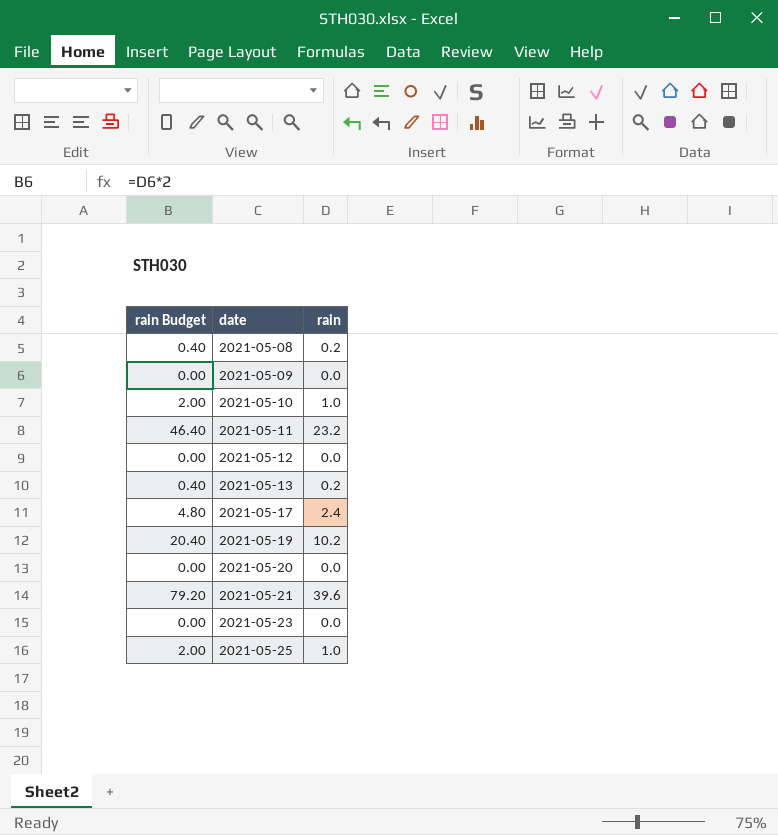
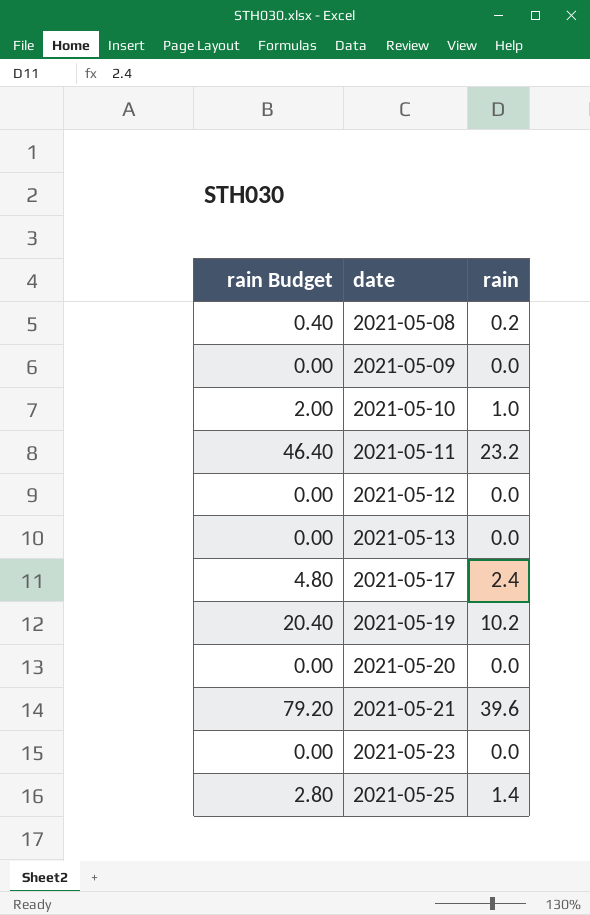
2021-05-13 | rain Budget: 0.40 -> 0.00
2021-05-13 | rain: 0.2 -> 0.0
2021-05-25 | rain Budget: 2.00 -> 2.80
2021-05-25 | rain: 1.0 -> 1.4

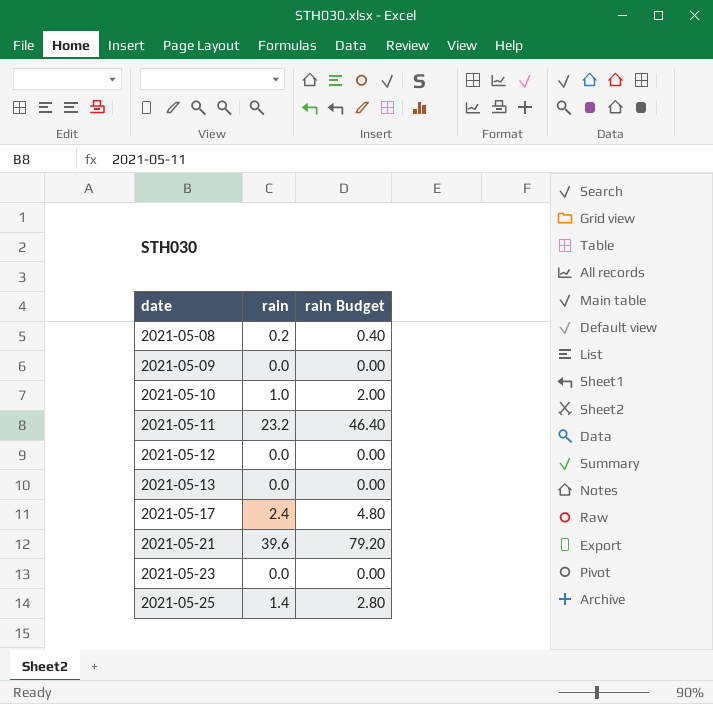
column rain Budget | position: 1 -> 3
row 2021-05-19: 20.40 | 10.2 -> none
row 2021-05-20: 0.00 | 0.0 -> none

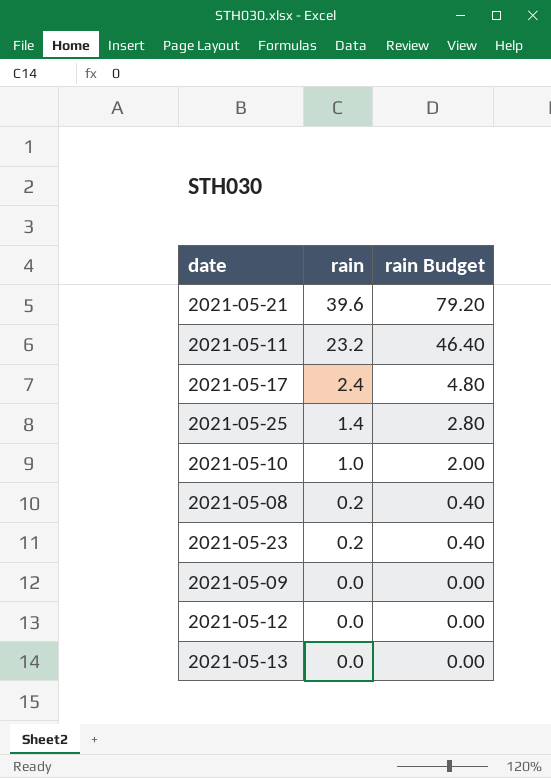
row order: date ascending -> rain descending
2021-05-23 | rain: 0.0 -> 0.2
2021-05-23 | rain Budget: 0.00 -> 0.40

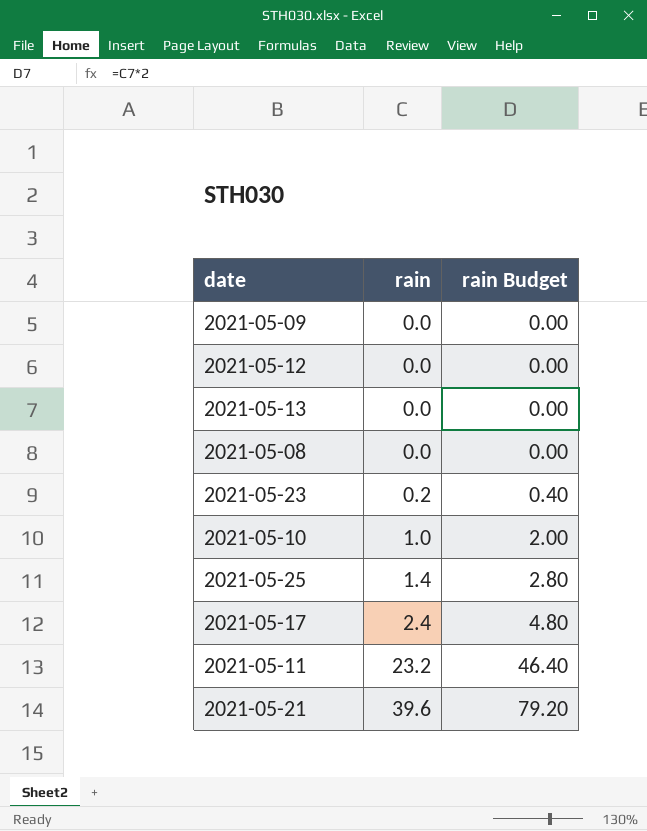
row order: rain descending -> rain ascending
2021-05-08 | rain: 0.2 -> 0.0
2021-05-08 | rain Budget: 0.40 -> 0.00

